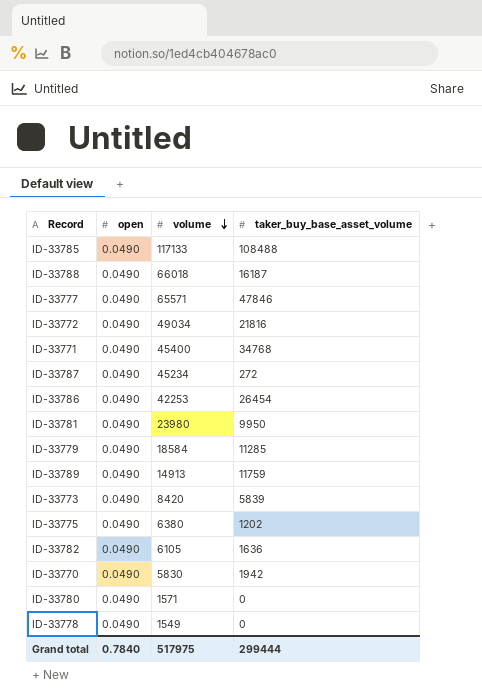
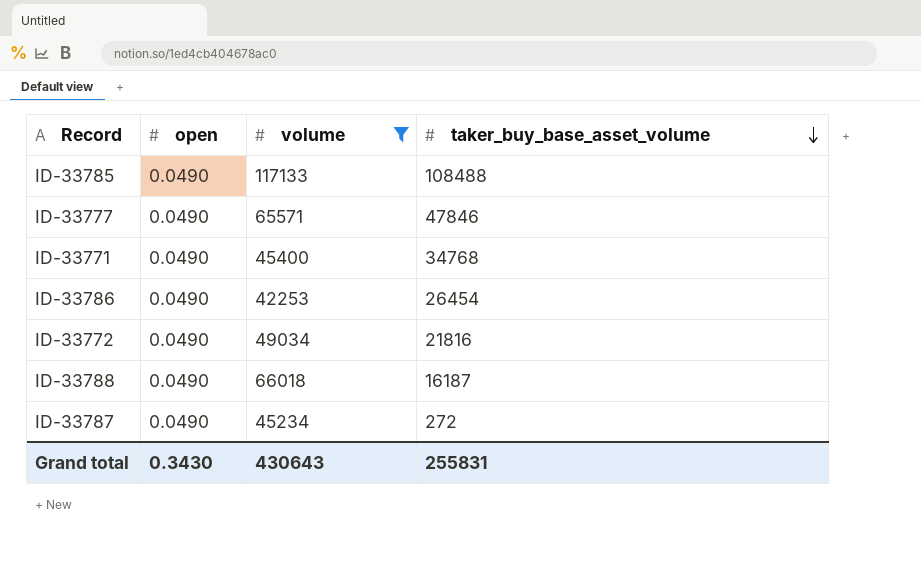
filter: none -> volume >= 42253
row order: volume descending -> taker_buy_base_asset_volume descending
Grand total | open: 0.7840 -> 0.3430
Grand total | volume: 517975 -> 430643
Grand total | taker_buy_base_asset_volume: 299444 -> 255831

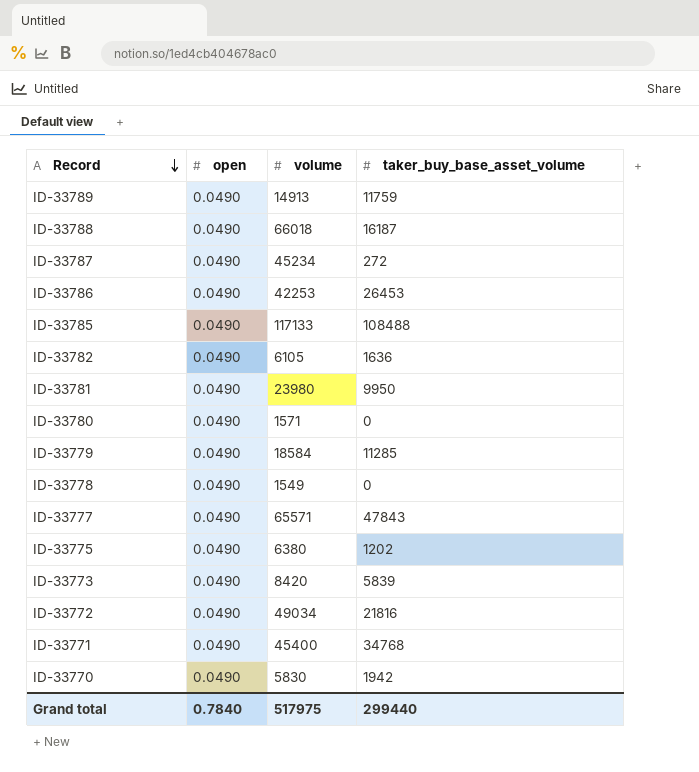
filter: volume >= 42253 -> none
row order: taker_buy_base_asset_volume descending -> Record descending
ID-33786 | taker_buy_base_asset_volume: 26454 -> 26453
ID-33777 | taker_buy_base_asset_volume: 47846 -> 47843
Grand total | open: 0.3430 -> 0.7840
Grand total | volume: 430643 -> 517975
Grand total | taker_buy_base_asset_volume: 255831 -> 299440

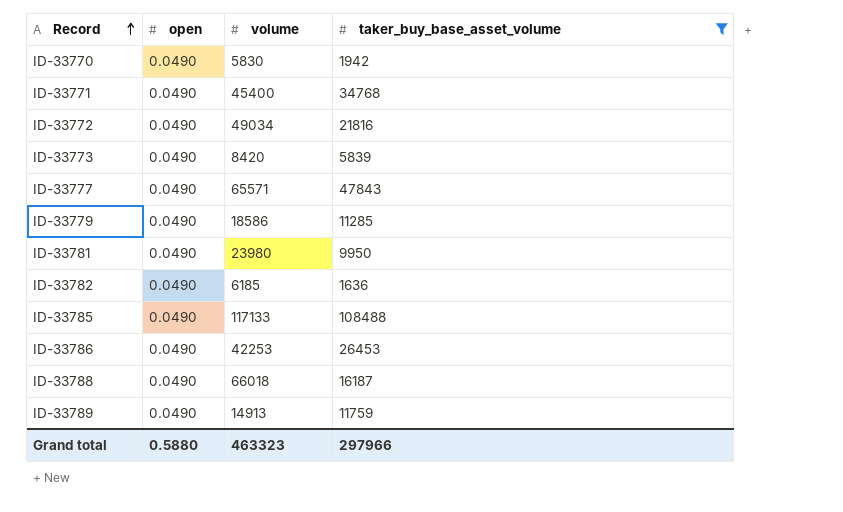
filter: none -> taker_buy_base_asset_volume >= 1636
row order: Record descending -> Record ascending
ID-33779 | volume: 18584 -> 18586
ID-33782 | volume: 6105 -> 6185
Grand total | open: 0.7840 -> 0.5880
Grand total | volume: 517975 -> 463323
Grand total | taker_buy_base_asset_volume: 299440 -> 297966

